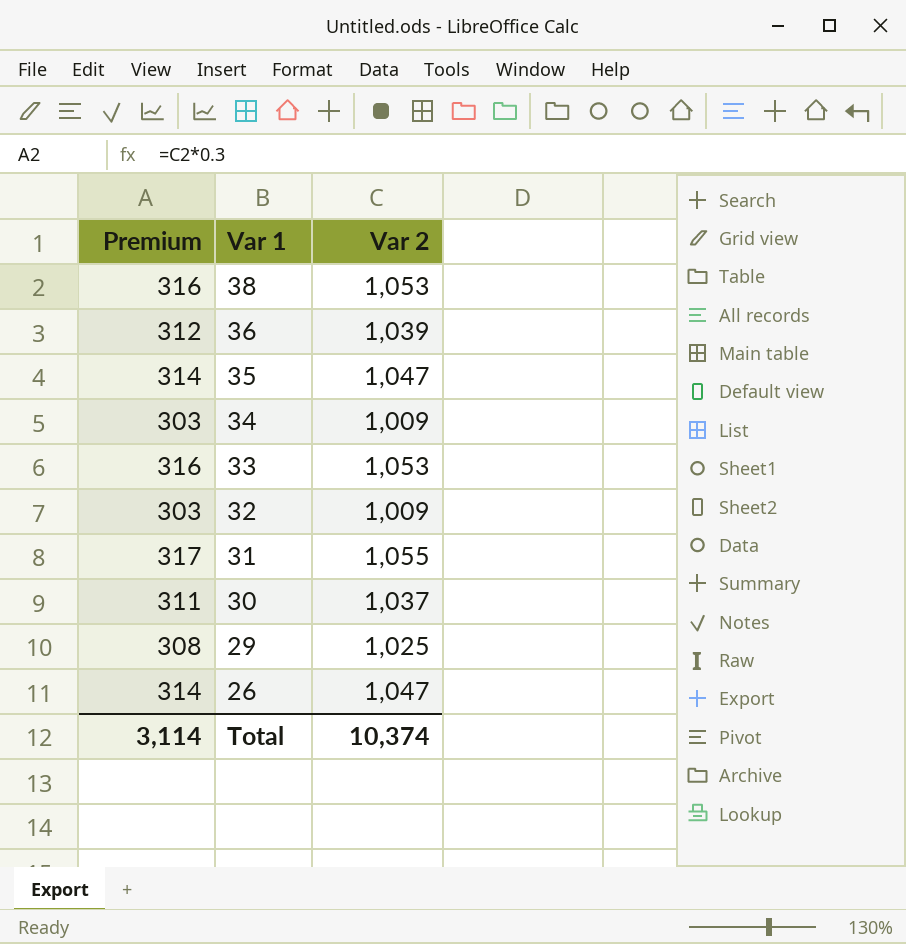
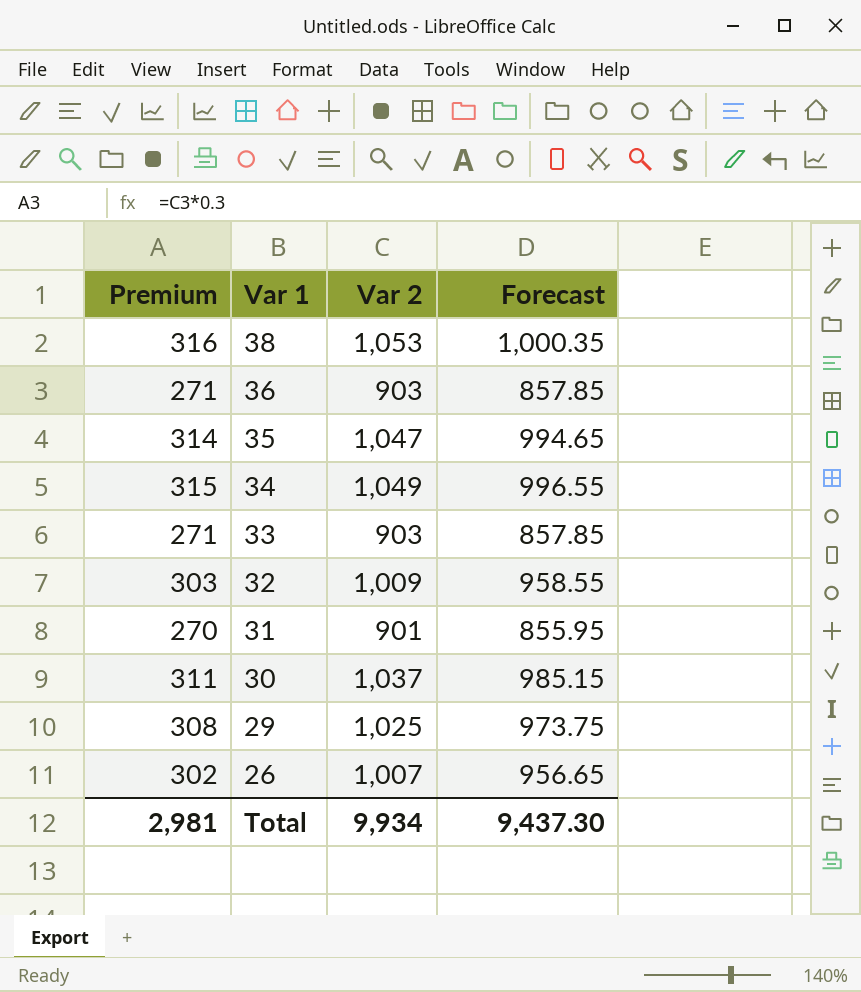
column Forecast | formula: none -> [Var 2] * 0.95
36 | Premium: 312 -> 271
36 | Var 2: 1,039 -> 903
34 | Premium: 303 -> 315
34 | Var 2: 1,009 -> 1,049
33 | Premium: 316 -> 271
33 | Var 2: 1,053 -> 903
31 | Premium: 317 -> 270
31 | Var 2: 1,055 -> 901
26 | Premium: 314 -> 302
26 | Var 2: 1,047 -> 1,007
Total | Premium: 3,114 -> 2,981
Total | Var 2: 10,374 -> 9,934

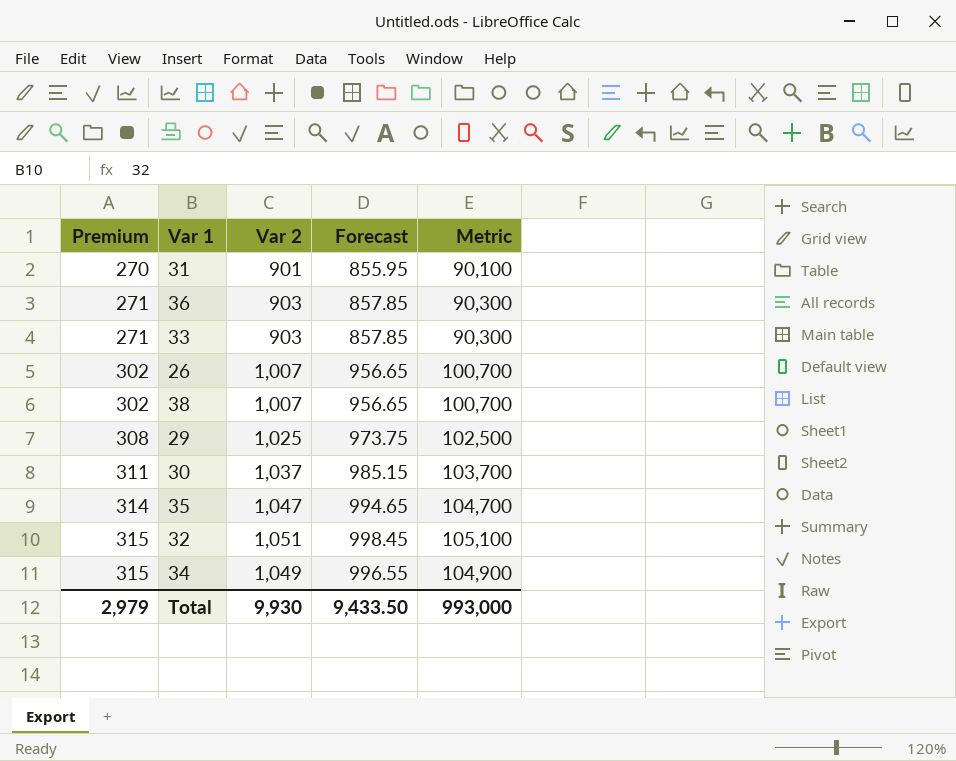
row order: Var 1 descending -> Premium ascending
column Metric | formula: none -> [Var 2] * 100
38 | Premium: 316 -> 302
38 | Var 2: 1,053 -> 1,007
38 | Forecast: 1,000.35 -> 956.65
32 | Premium: 303 -> 315
32 | Var 2: 1,009 -> 1,051
32 | Forecast: 958.55 -> 998.45
Total | Premium: 2,981 -> 2,979
Total | Var 2: 9,934 -> 9,930
Total | Forecast: 9,437.30 -> 9,433.50

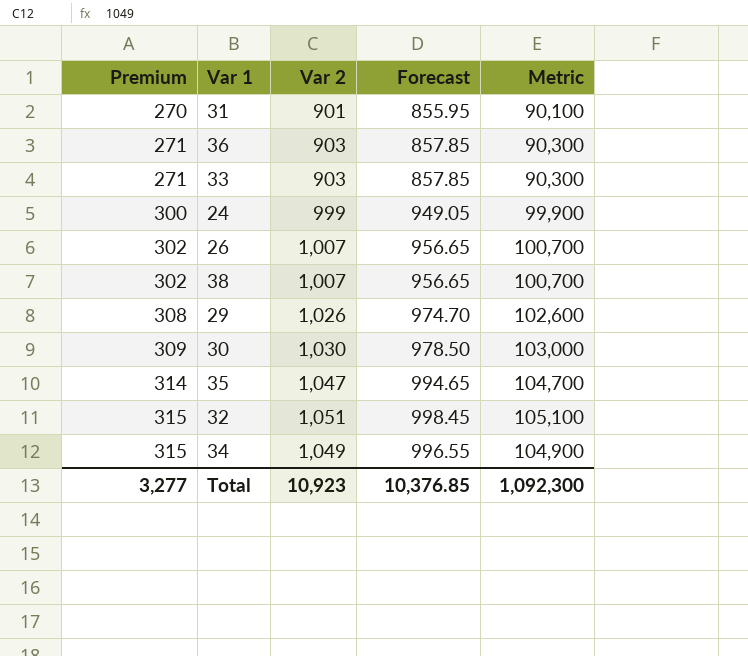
row 24: none -> 300 | 999 | 949.05 | 99,900
29 | Var 2: 1,025 -> 1,026
29 | Forecast: 973.75 -> 974.70
29 | Metric: 102,500 -> 102,600
30 | Premium: 311 -> 309
30 | Var 2: 1,037 -> 1,030
30 | Forecast: 985.15 -> 978.50
30 | Metric: 103,700 -> 103,000
Total | Premium: 2,979 -> 3,277
Total | Var 2: 9,930 -> 10,923
Total | Forecast: 9,433.50 -> 10,376.85
Total | Metric: 993,000 -> 1,092,300

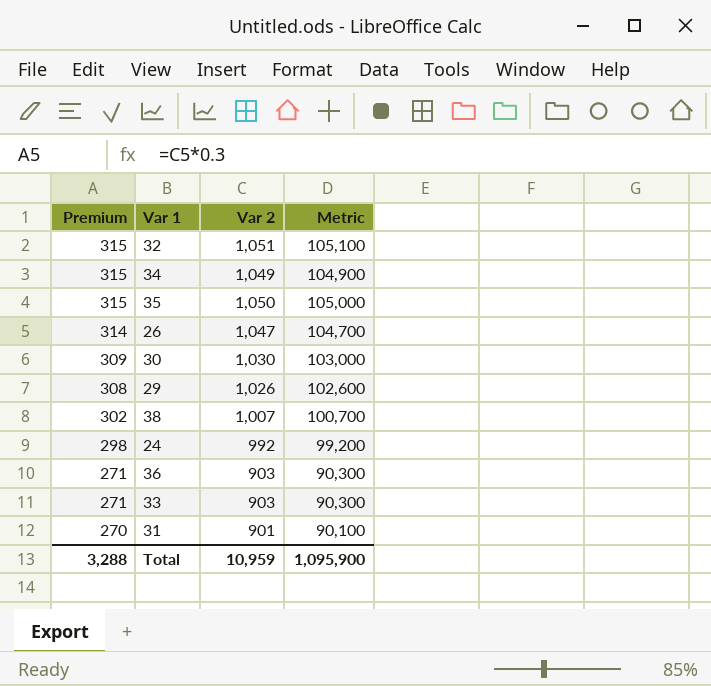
row order: Premium ascending -> Premium descending
column Forecast | formula: [Var 2] * 0.95 -> none
35 | Premium: 314 -> 315
35 | Var 2: 1,047 -> 1,050
35 | Metric: 104,700 -> 105,000
26 | Premium: 302 -> 314
26 | Var 2: 1,007 -> 1,047
26 | Metric: 100,700 -> 104,700
24 | Premium: 300 -> 298
24 | Var 2: 999 -> 992
24 | Metric: 99,900 -> 99,200
Total | Premium: 3,277 -> 3,288
Total | Var 2: 10,923 -> 10,959
Total | Metric: 1,092,300 -> 1,095,900

